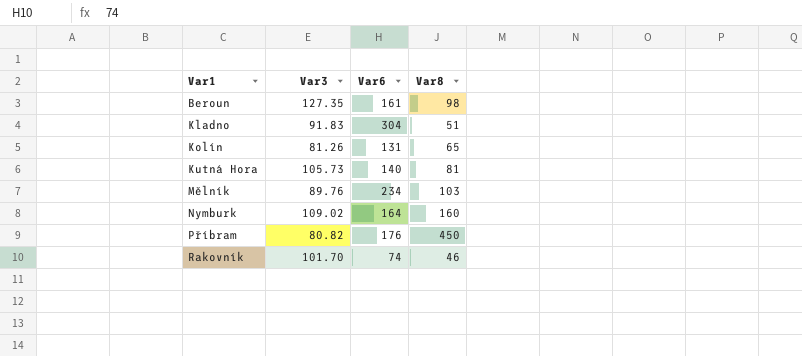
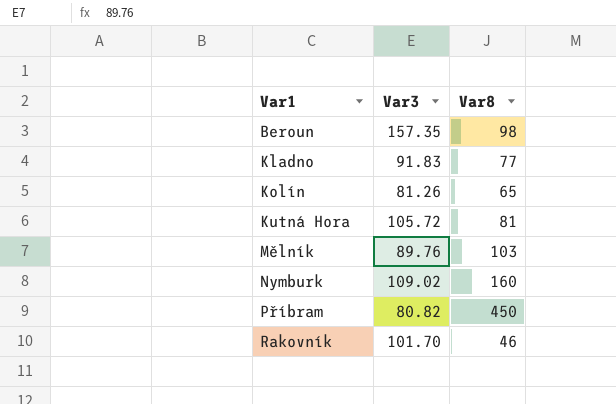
column Var6 | position: 3 -> none
Beroun | Var3: 127.35 -> 157.35
Kladno | Var8: 51 -> 77
Kutná Hora | Var3: 105.73 -> 105.72

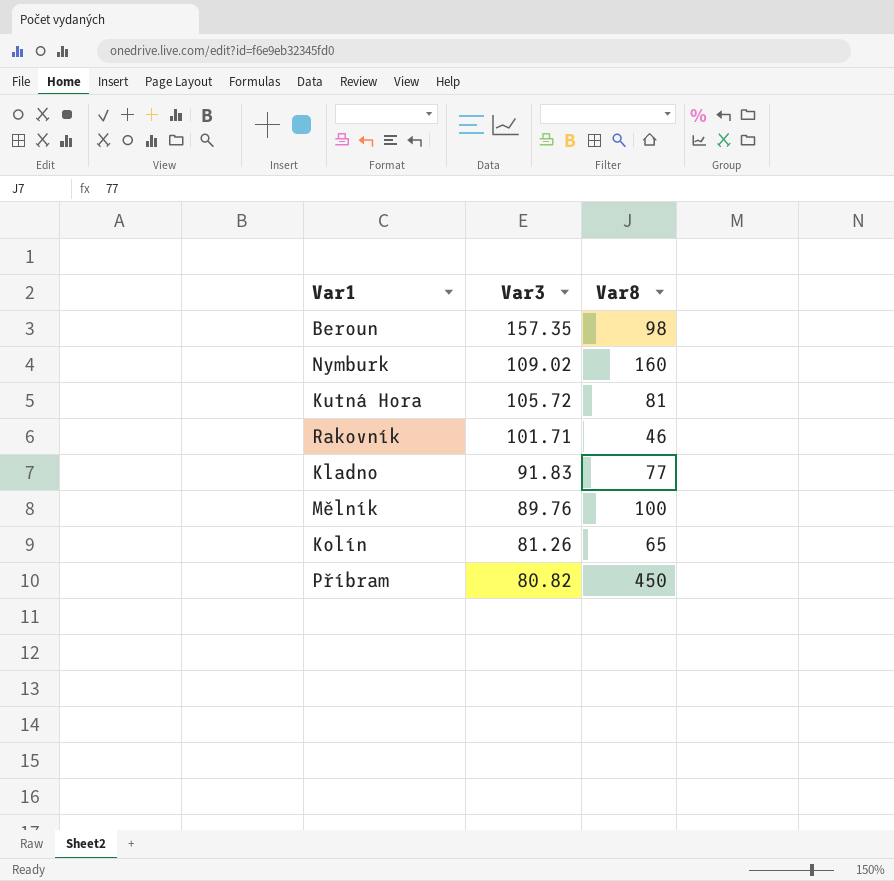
row order: Var1 ascending -> Var3 descending
Rakovník | Var3: 101.70 -> 101.71
Mělník | Var8: 103 -> 100

